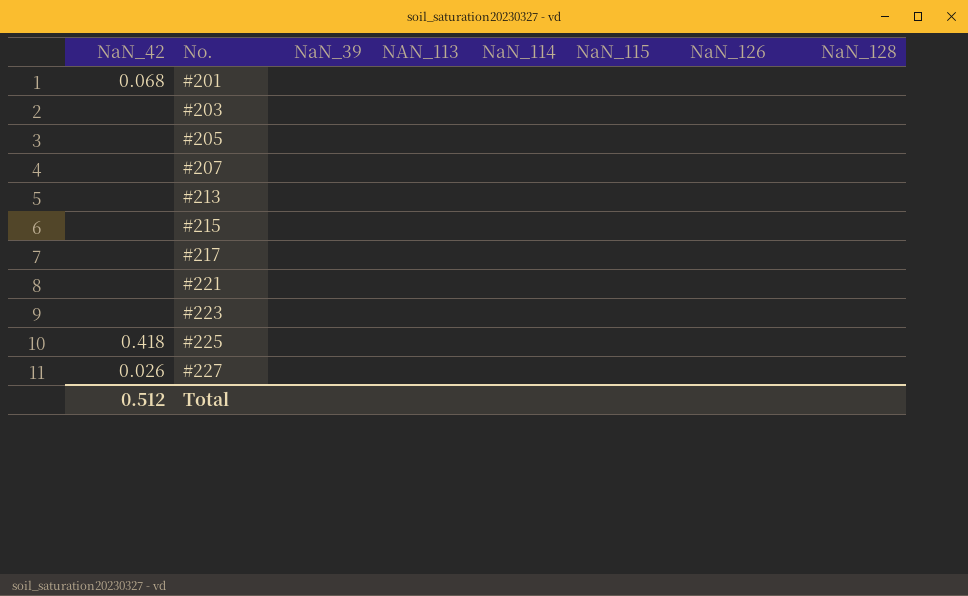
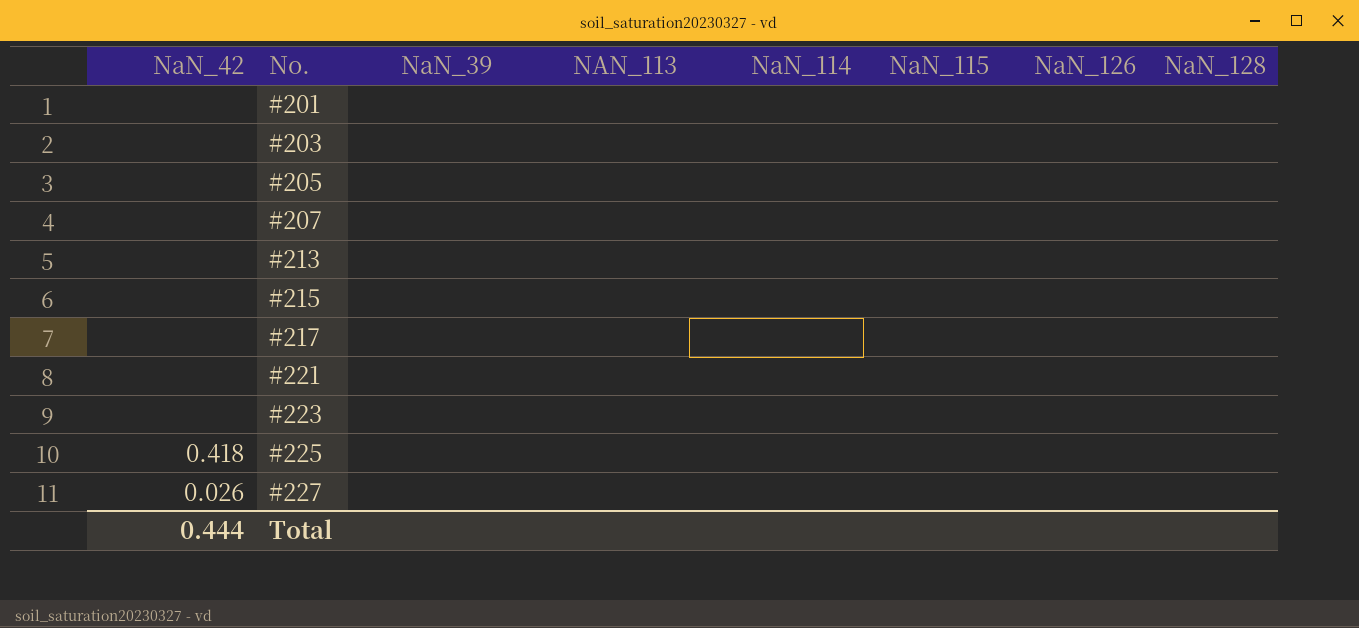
#201 | NaN_42: 0.068 -> none
Total | NaN_42: 0.512 -> 0.444

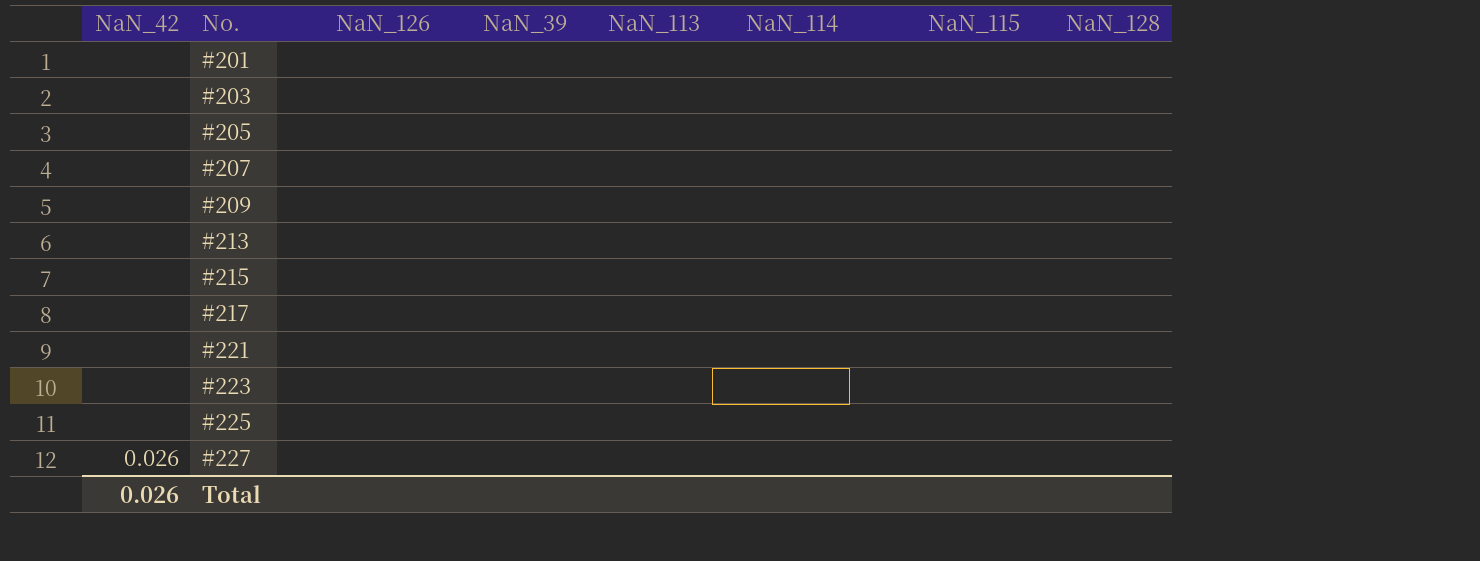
column NaN_126 | position: 7 -> 3
column name: NAN_113 -> NaN_113
row #209: none -> none | none | none | none | none | none | none
#225 | NaN_42: 0.418 -> none
Total | NaN_42: 0.444 -> 0.026

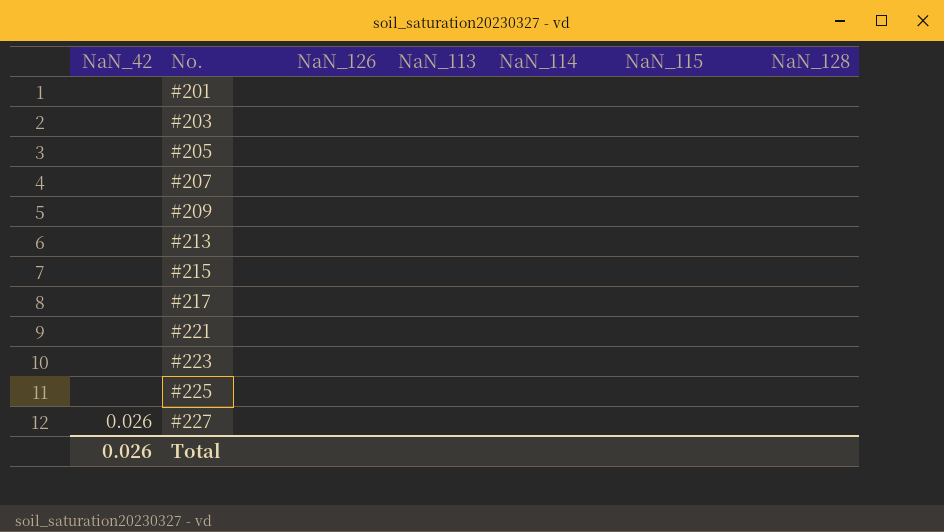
column NaN_39 | position: 4 -> none

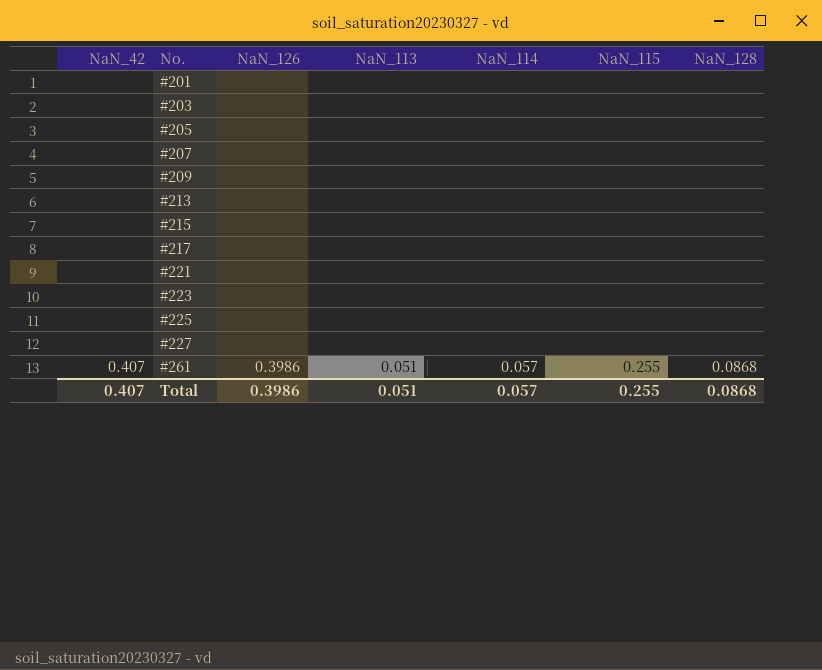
#227 | NaN_42: 0.026 -> none
row #261: none -> 0.407 | 0.3986 | 0.051 | 0.057 | 0.255 | 0.0868
Total | NaN_42: 0.026 -> 0.407
Total | NaN_126: none -> 0.3986
Total | NaN_113: none -> 0.051
Total | NaN_114: none -> 0.057
Total | NaN_115: none -> 0.255
Total | NaN_128: none -> 0.0868

